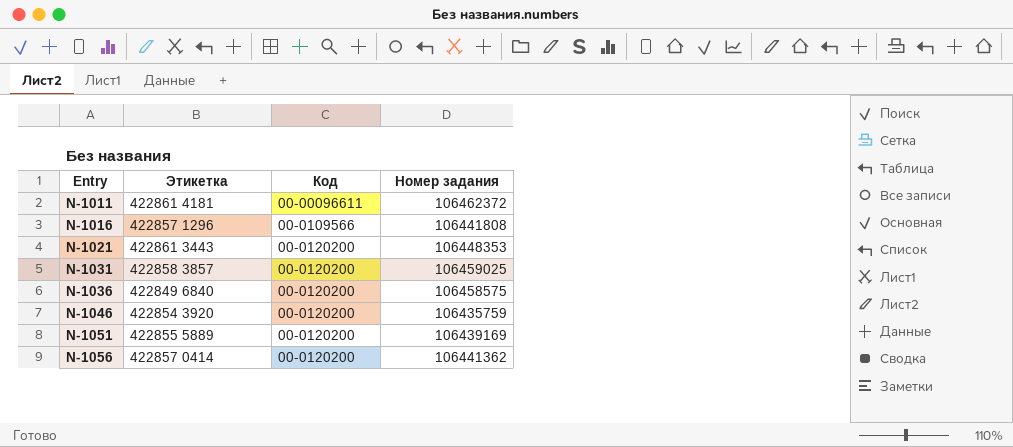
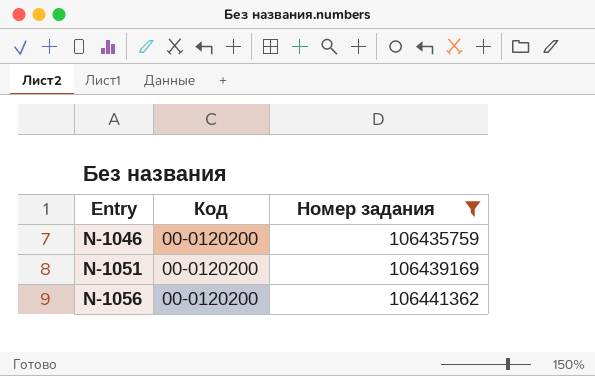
filter: none -> Номер задания <= 106441362
column Этикетка | position: 2 -> none

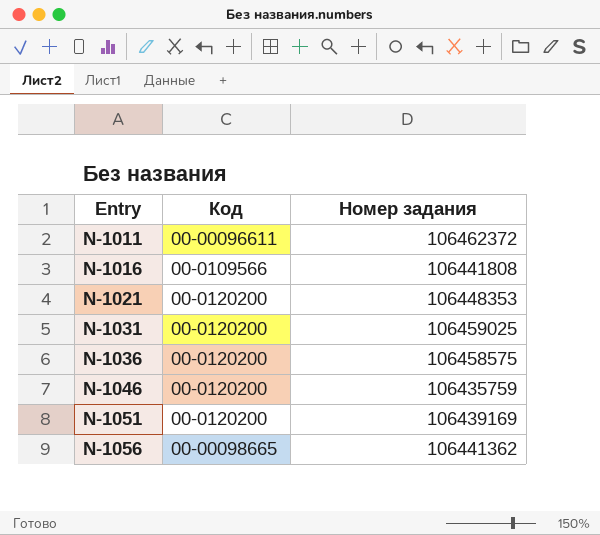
filter: Номер задания <= 106441362 -> none
N-1056 | Код: 00-0120200 -> 00-00098665

